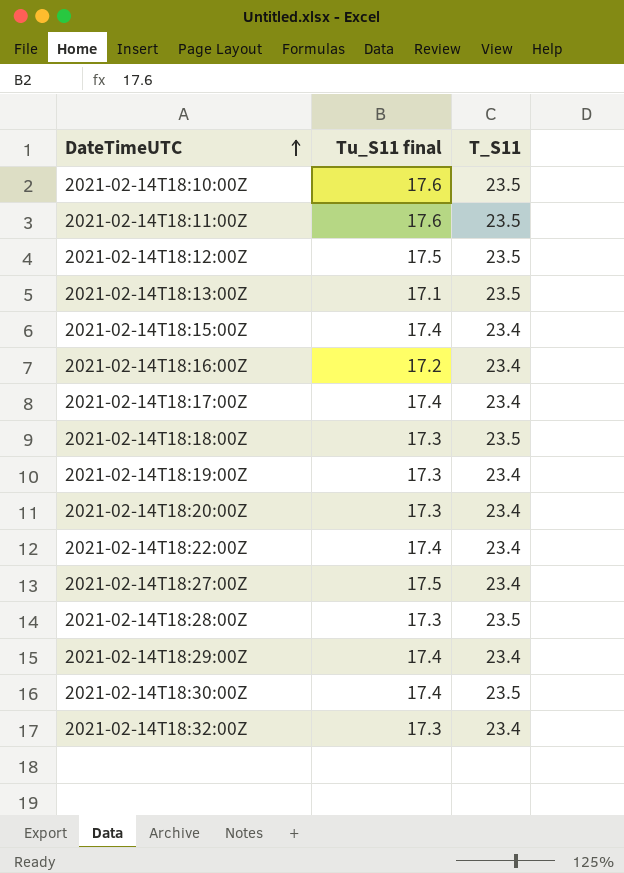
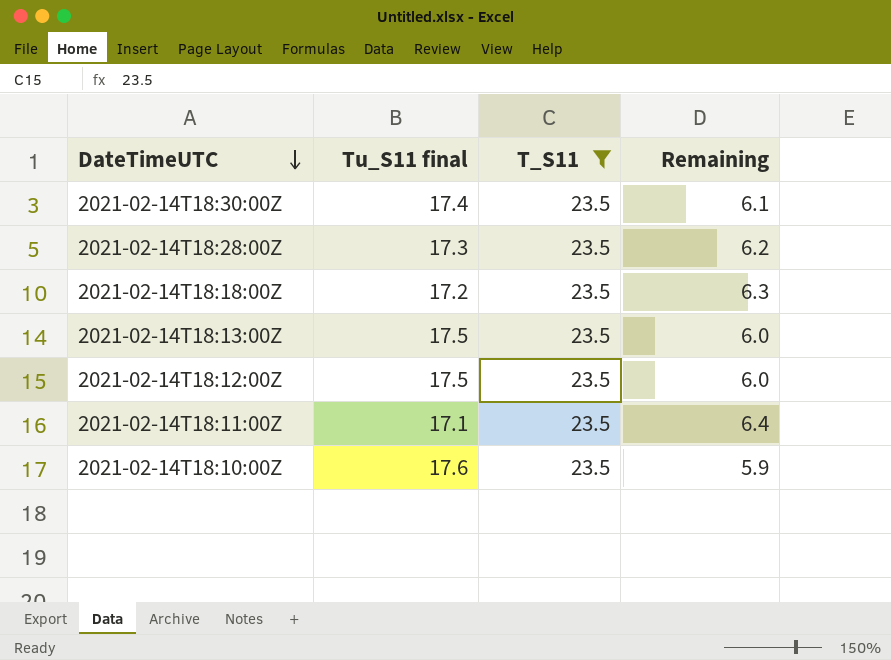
filter: none -> T_S11 = 23.5
row order: DateTimeUTC ascending -> DateTimeUTC descending
column Remaining | formula: none -> [T_S11] - [Tu_S11 final]
2021-02-14T18:18:00Z | Tu_S11 final: 17.3 -> 17.2
2021-02-14T18:13:00Z | Tu_S11 final: 17.1 -> 17.5
2021-02-14T18:11:00Z | Tu_S11 final: 17.6 -> 17.1

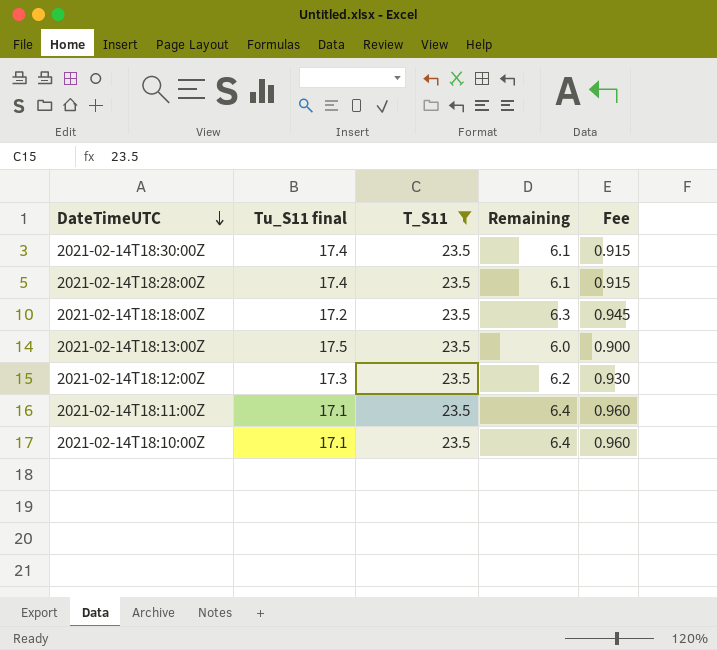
column Fee | formula: none -> [Remaining] * 0.15
2021-02-14T18:28:00Z | Tu_S11 final: 17.3 -> 17.4
2021-02-14T18:28:00Z | Remaining: 6.2 -> 6.1
2021-02-14T18:12:00Z | Tu_S11 final: 17.5 -> 17.3
2021-02-14T18:12:00Z | Remaining: 6.0 -> 6.2
2021-02-14T18:10:00Z | Tu_S11 final: 17.6 -> 17.1
2021-02-14T18:10:00Z | Remaining: 5.9 -> 6.4

